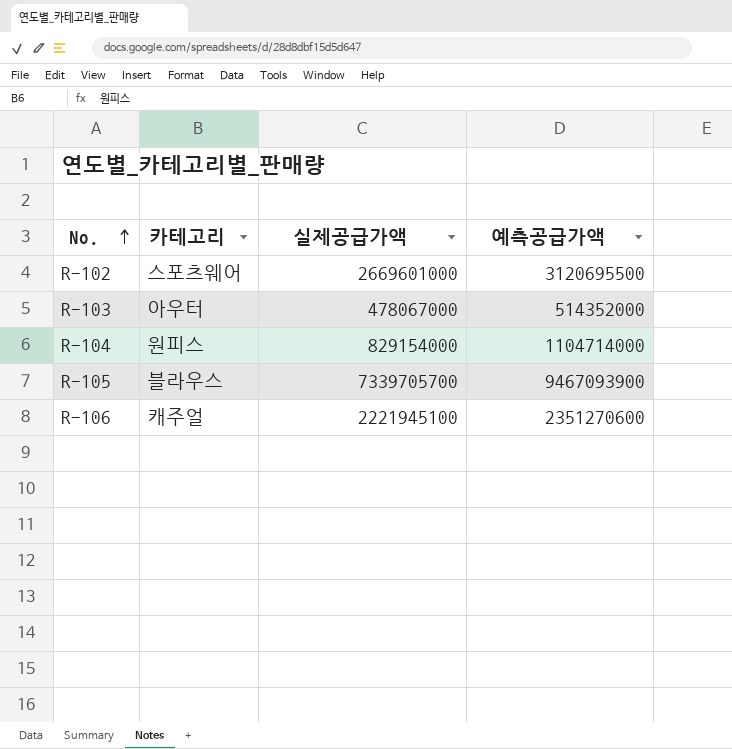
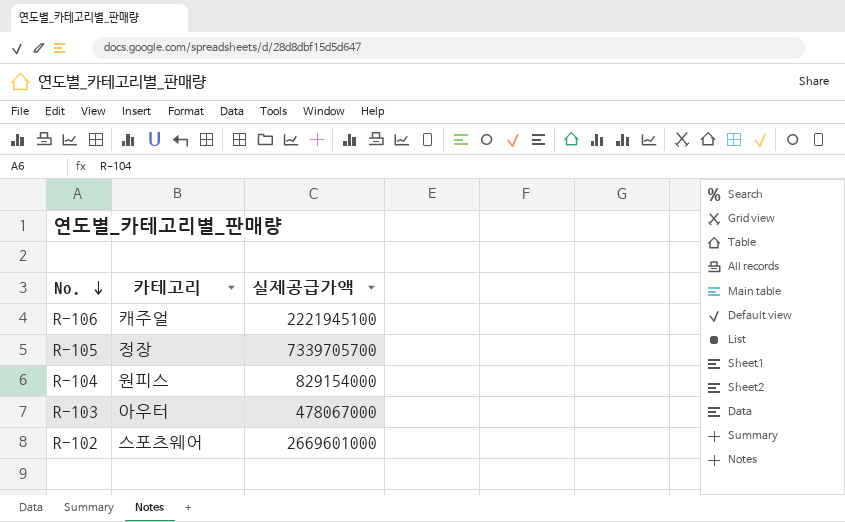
row order: No. ascending -> No. descending
column 예측공급가액 | position: 4 -> none
R-105 | 카테고리: 블라우스 -> 정장

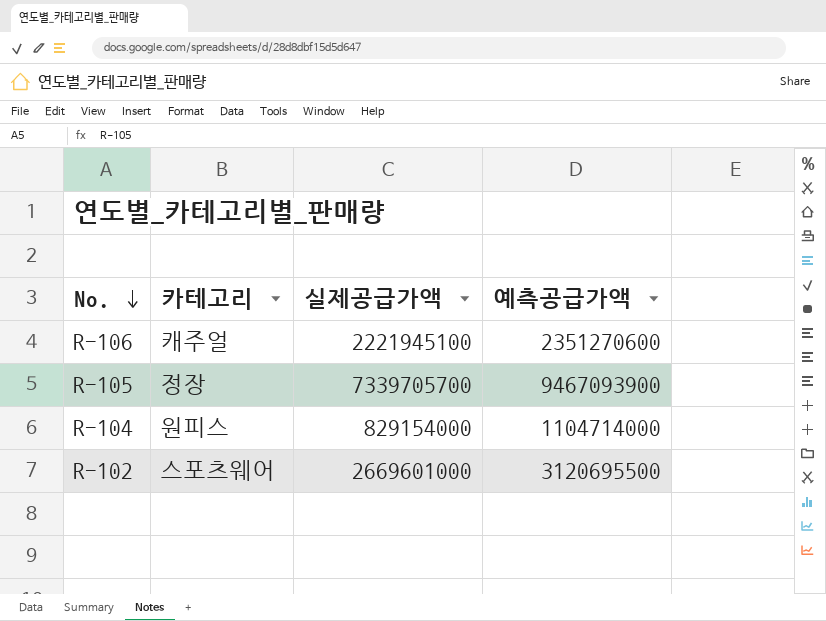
column 예측공급가액 | position: none -> 4
row R-103: 아우터 | 478067000 -> none

